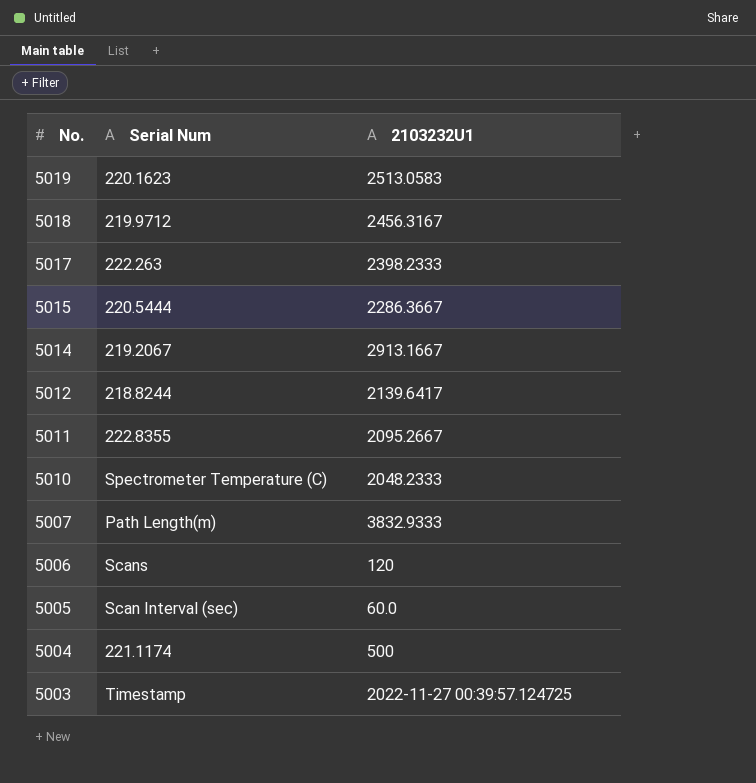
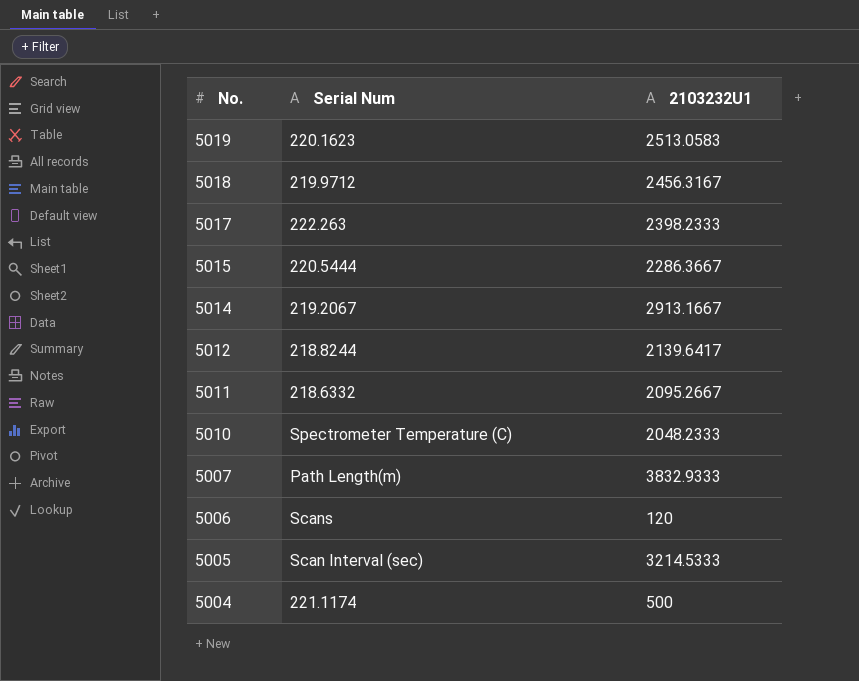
row 5003: Timestamp | 2022-11-27 00:39:57.124725 -> none
5011 | Serial Num: 222.8355 -> 218.6332
5005 | 2103232U1: 60.0 -> 3214.5333

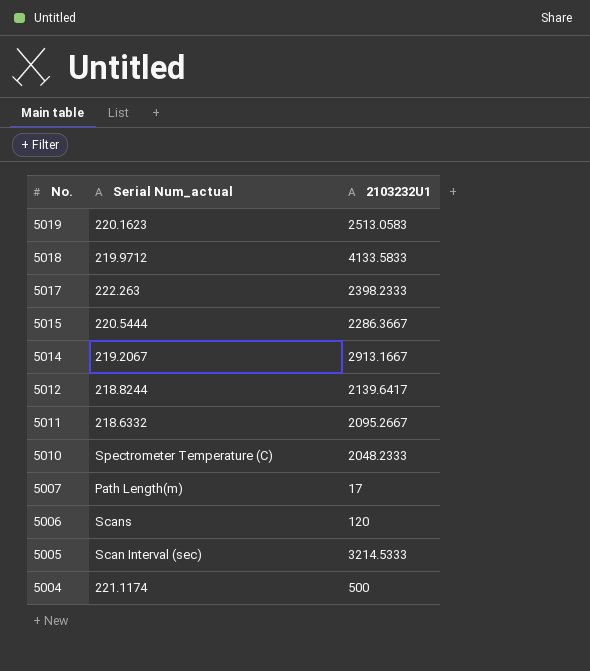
column name: Serial Num -> Serial Num_actual
5018 | 2103232U1: 2456.3167 -> 4133.5833
5007 | 2103232U1: 3832.9333 -> 17

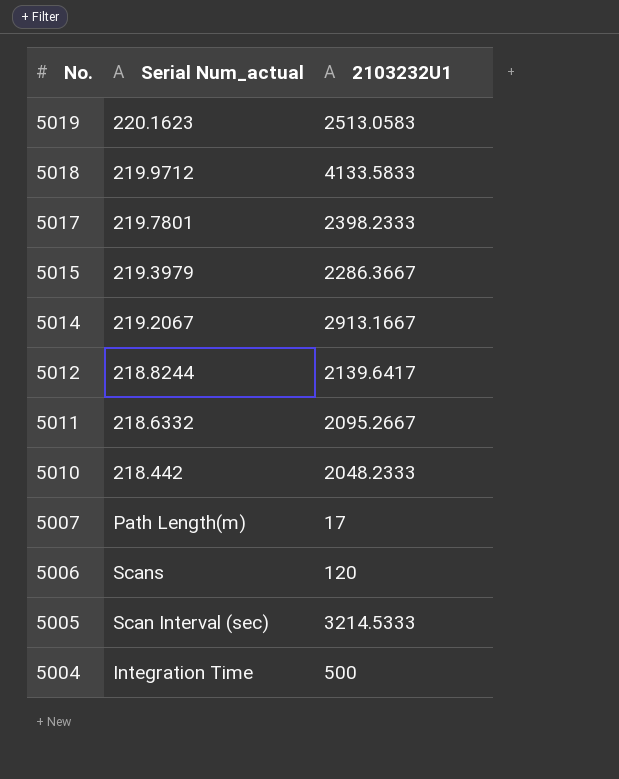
5017 | Serial Num_actual: 222.263 -> 219.7801
5015 | Serial Num_actual: 220.5444 -> 219.3979
5010 | Serial Num_actual: Spectrometer Temperature (C) -> 218.442
5004 | Serial Num_actual: 221.1174 -> Integration Time

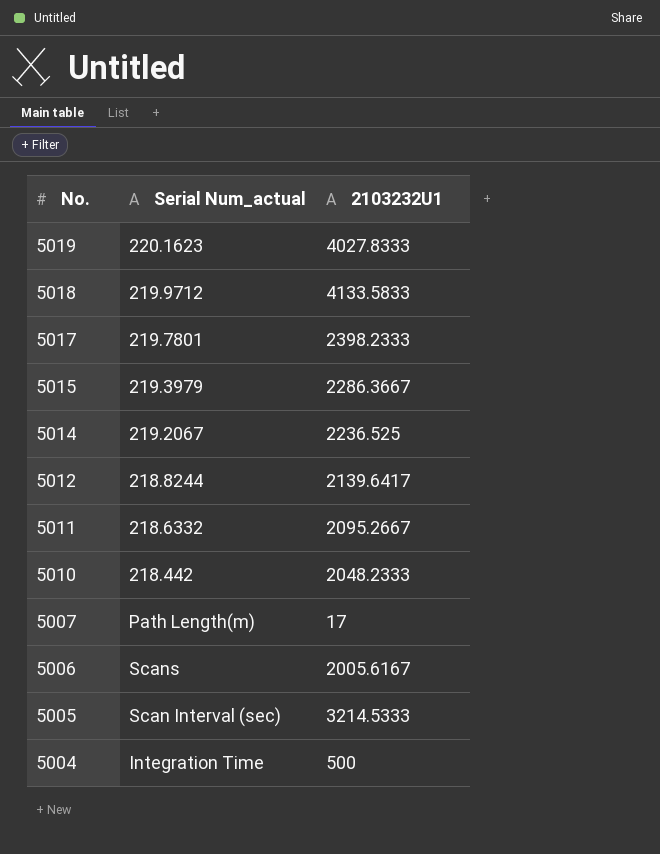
5019 | 2103232U1: 2513.0583 -> 4027.8333
5014 | 2103232U1: 2913.1667 -> 2236.525
5006 | 2103232U1: 120 -> 2005.6167

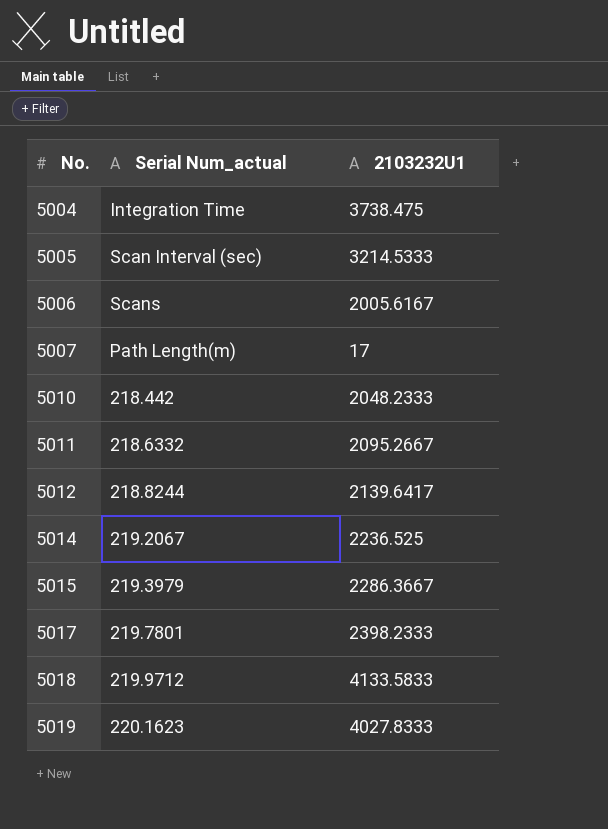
row order: No. descending -> No. ascending
5004 | 2103232U1: 500 -> 3738.475

